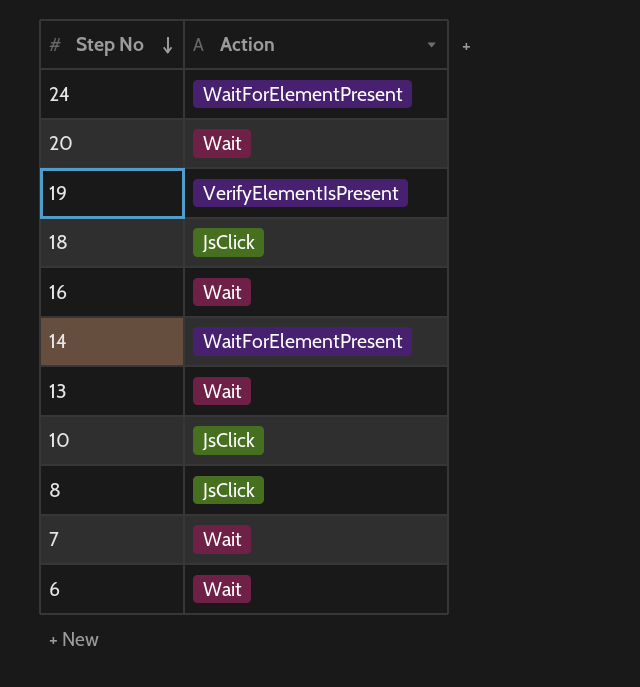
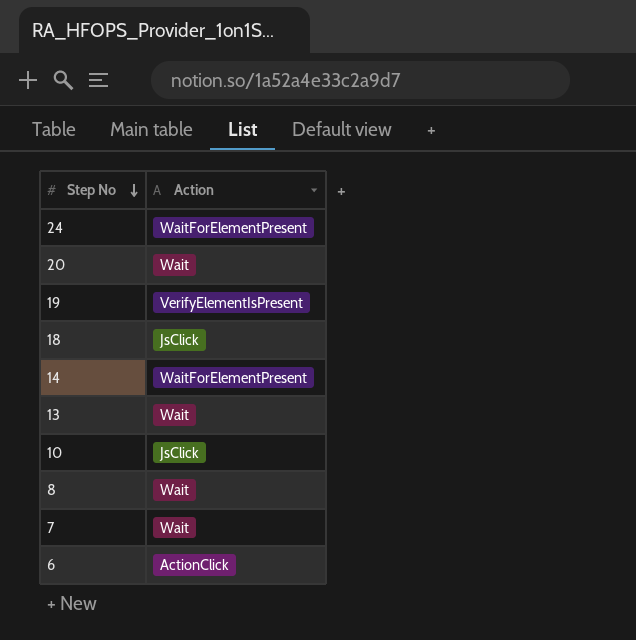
row 16: Wait -> none
8 | Action: JsClick -> Wait
6 | Action: Wait -> ActionClick

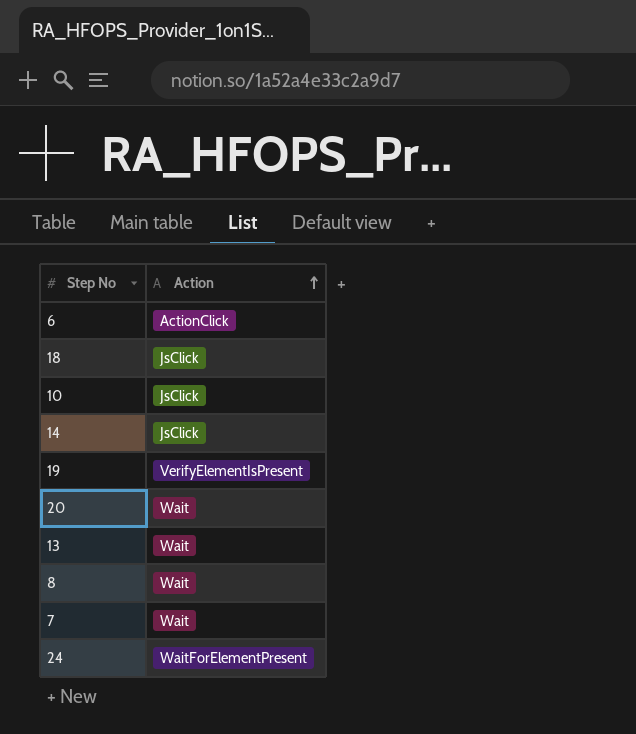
row order: Step No descending -> Action ascending
14 | Action: WaitForElementPresent -> JsClick

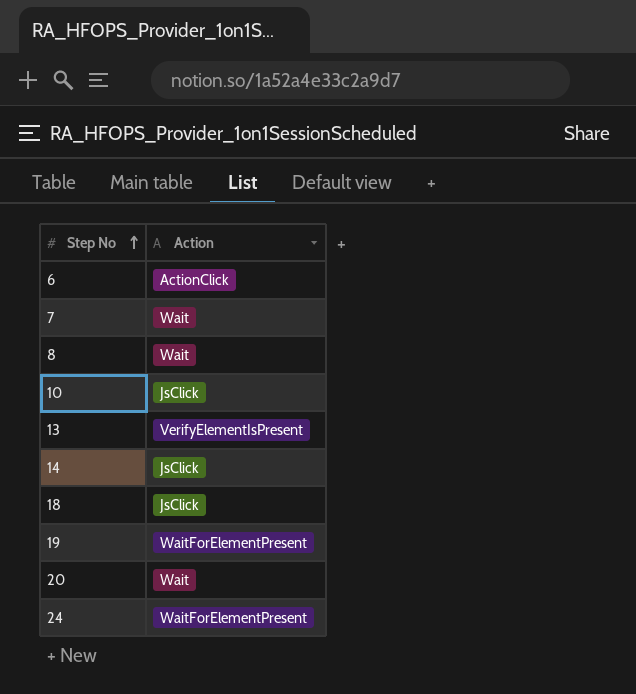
row order: Action ascending -> Step No ascending
13 | Action: Wait -> VerifyElementIsPresent
19 | Action: VerifyElementIsPresent -> WaitForElementPresent

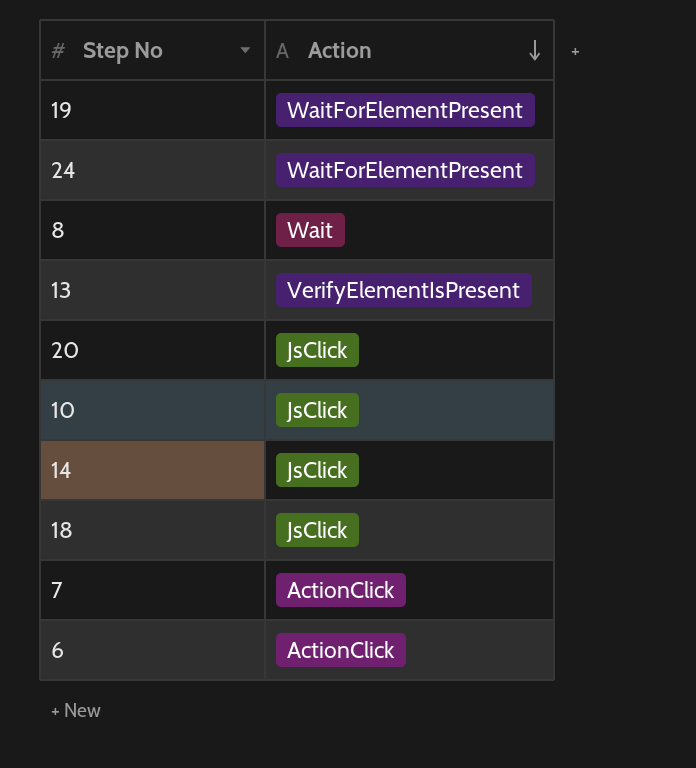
row order: Step No ascending -> Action descending
20 | Action: Wait -> JsClick
7 | Action: Wait -> ActionClick

